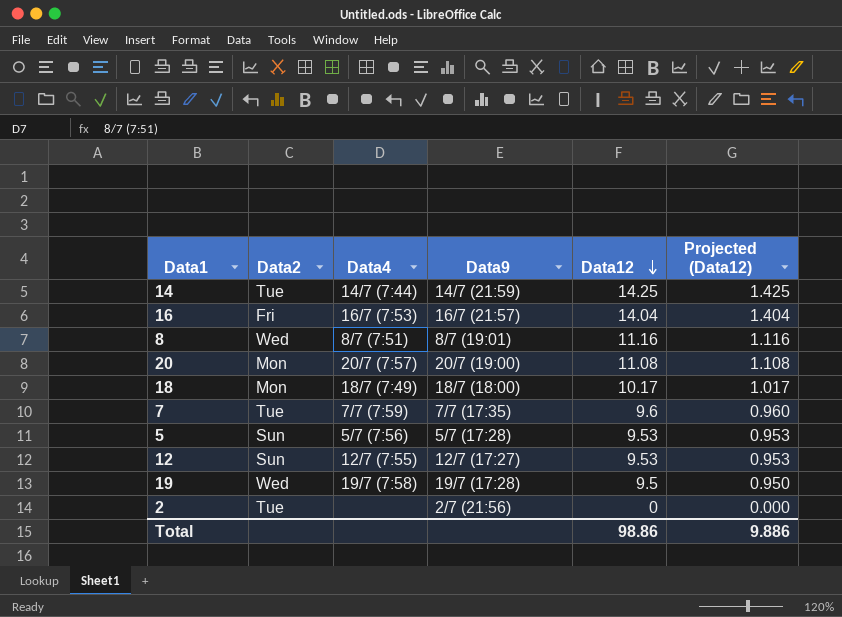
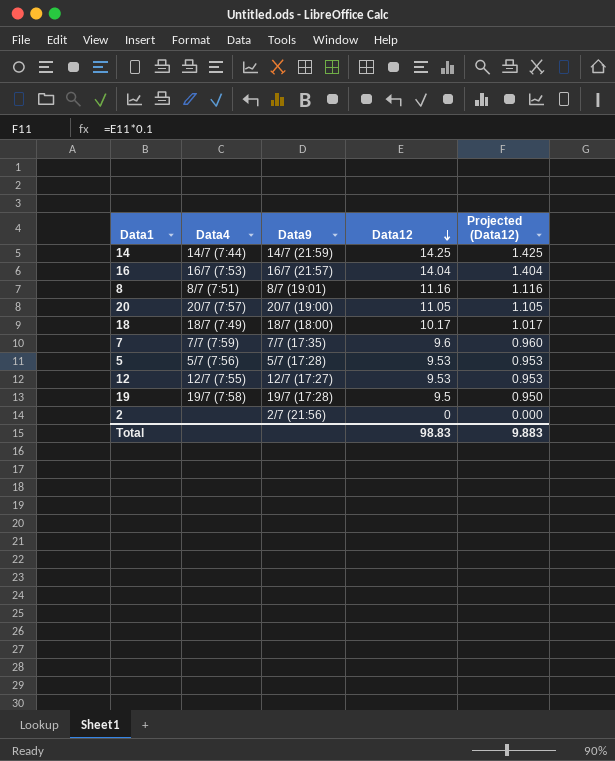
column Data2 | position: 2 -> none
20 | Data12: 11.08 -> 11.05
20 | Projected (Data12): 1.108 -> 1.105
Total | Data12: 98.86 -> 98.83
Total | Projected (Data12): 9.886 -> 9.883

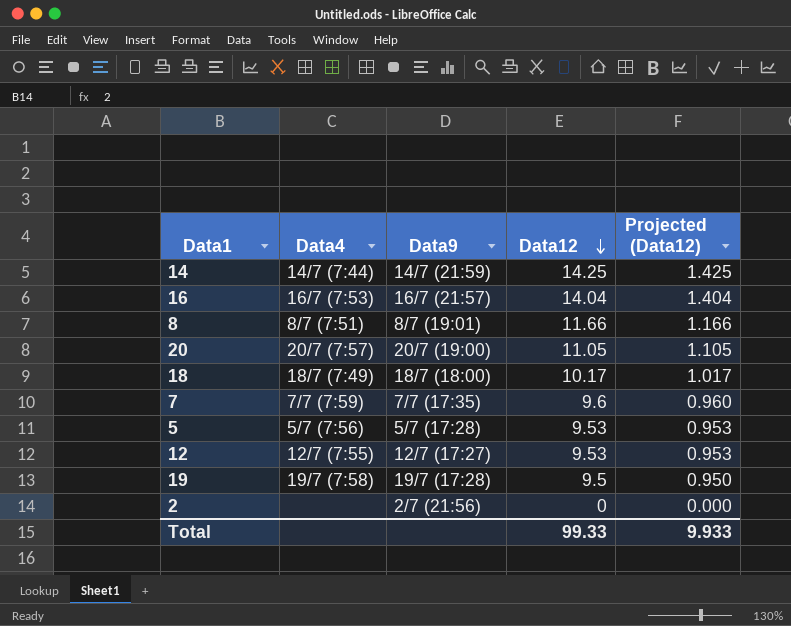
8 | Data12: 11.16 -> 11.66
8 | Projected (Data12): 1.116 -> 1.166
Total | Data12: 98.83 -> 99.33
Total | Projected (Data12): 9.883 -> 9.933

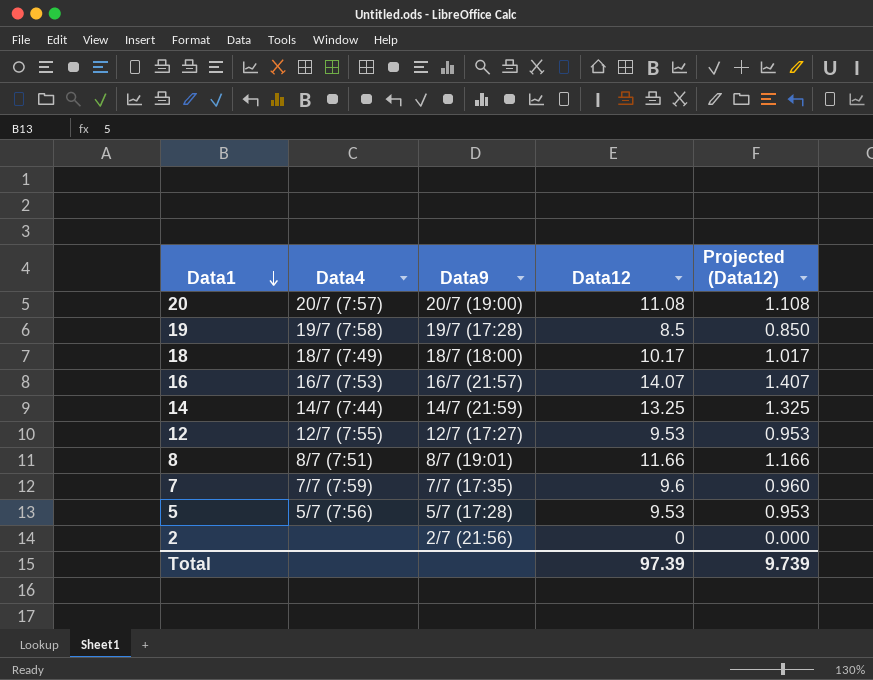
row order: Data12 descending -> Data1 descending
20 | Data12: 11.05 -> 11.08
20 | Projected (Data12): 1.105 -> 1.108
19 | Data12: 9.5 -> 8.5
19 | Projected (Data12): 0.950 -> 0.850
16 | Data12: 14.04 -> 14.07
16 | Projected (Data12): 1.404 -> 1.407
14 | Data12: 14.25 -> 13.25
14 | Projected (Data12): 1.425 -> 1.325
Total | Data12: 99.33 -> 97.39
Total | Projected (Data12): 9.933 -> 9.739

